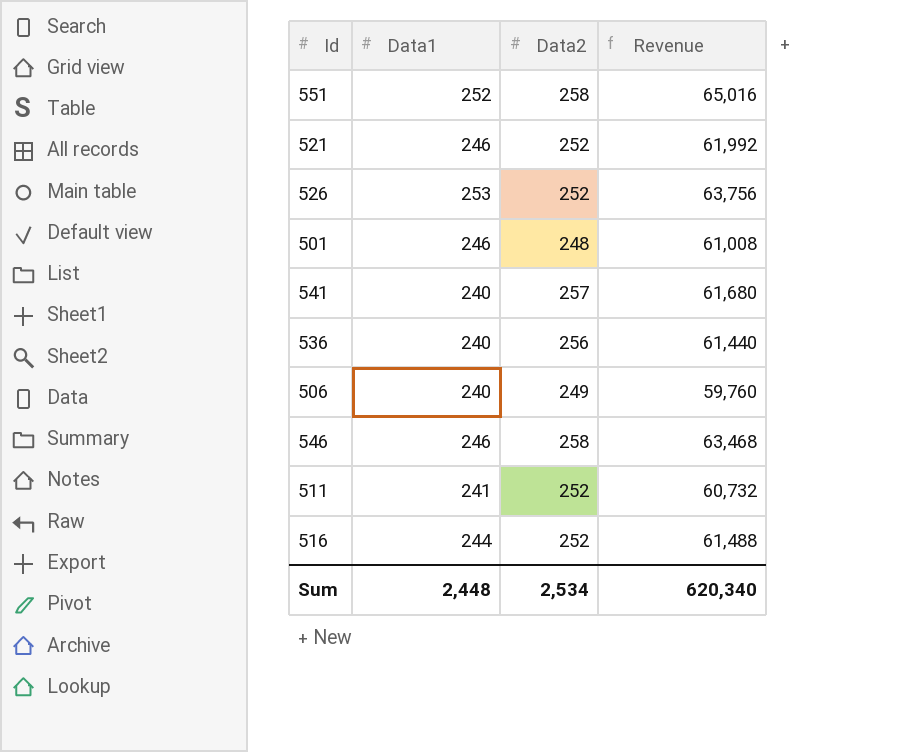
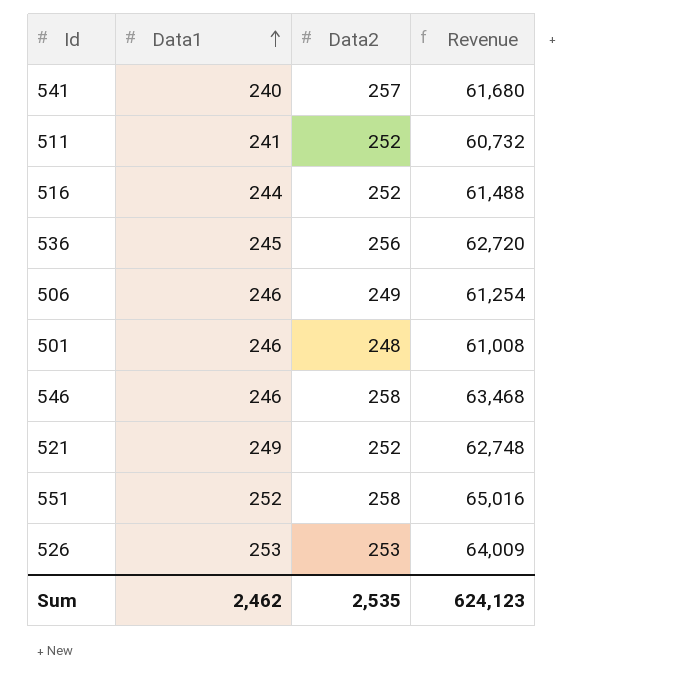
row order: none -> Data1 ascending
536 | Data1: 240 -> 245
536 | Revenue: 61,440 -> 62,720
506 | Data1: 240 -> 246
506 | Revenue: 59,760 -> 61,254
521 | Data1: 246 -> 249
521 | Revenue: 61,992 -> 62,748
526 | Data2: 252 -> 253
526 | Revenue: 63,756 -> 64,009
Sum | Data1: 2,448 -> 2,462
Sum | Data2: 2,534 -> 2,535
Sum | Revenue: 620,340 -> 624,123

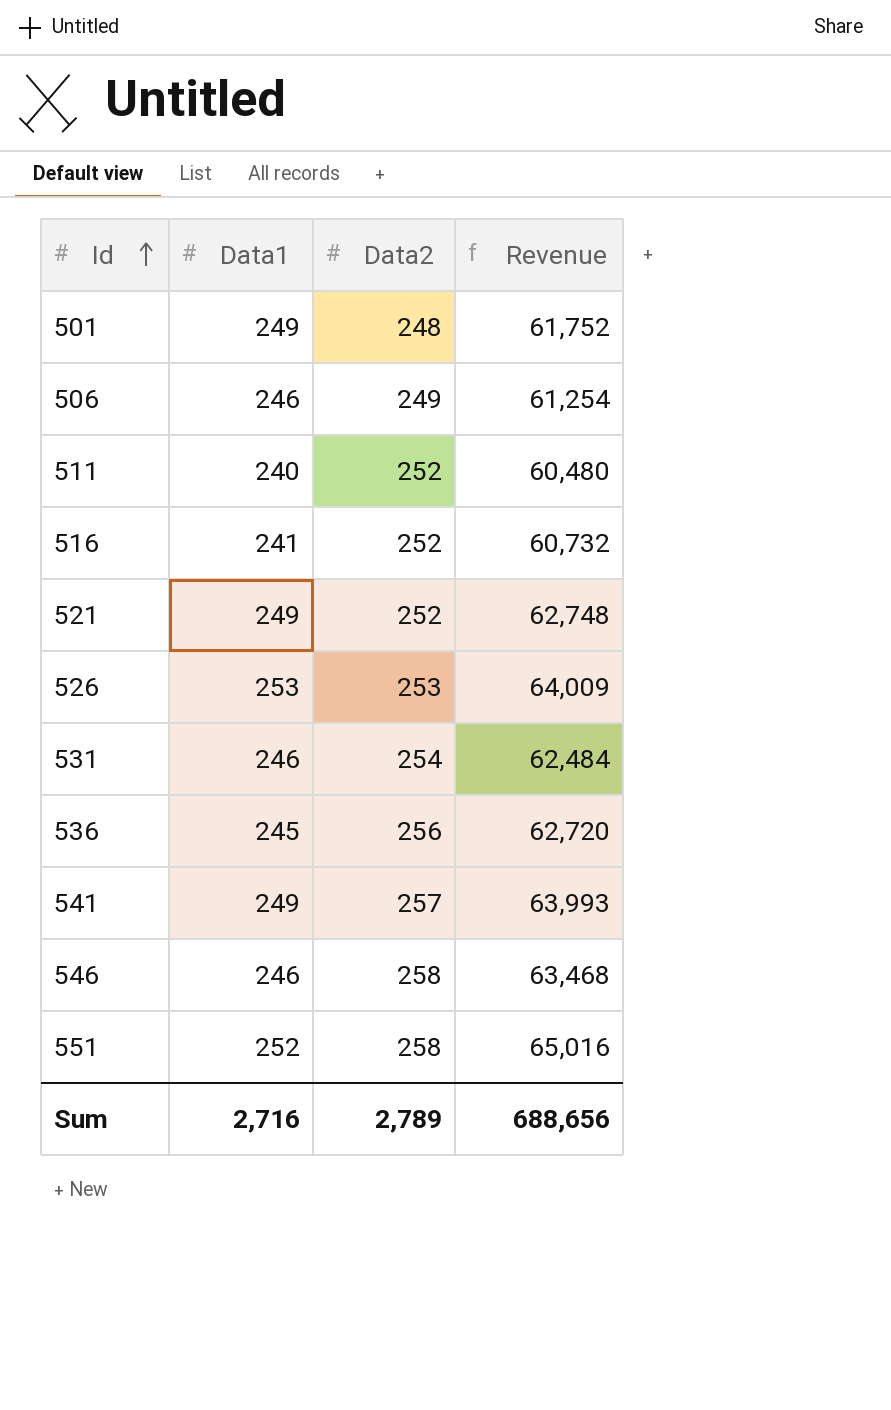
row order: Data1 ascending -> Id ascending
501 | Data1: 246 -> 249
501 | Revenue: 61,008 -> 61,752
511 | Data1: 241 -> 240
511 | Revenue: 60,732 -> 60,480
516 | Data1: 244 -> 241
516 | Revenue: 61,488 -> 60,732
row 531: none -> 246 | 254 | 62,484
541 | Data1: 240 -> 249
541 | Revenue: 61,680 -> 63,993
Sum | Data1: 2,462 -> 2,716
Sum | Data2: 2,535 -> 2,789
Sum | Revenue: 624,123 -> 688,656

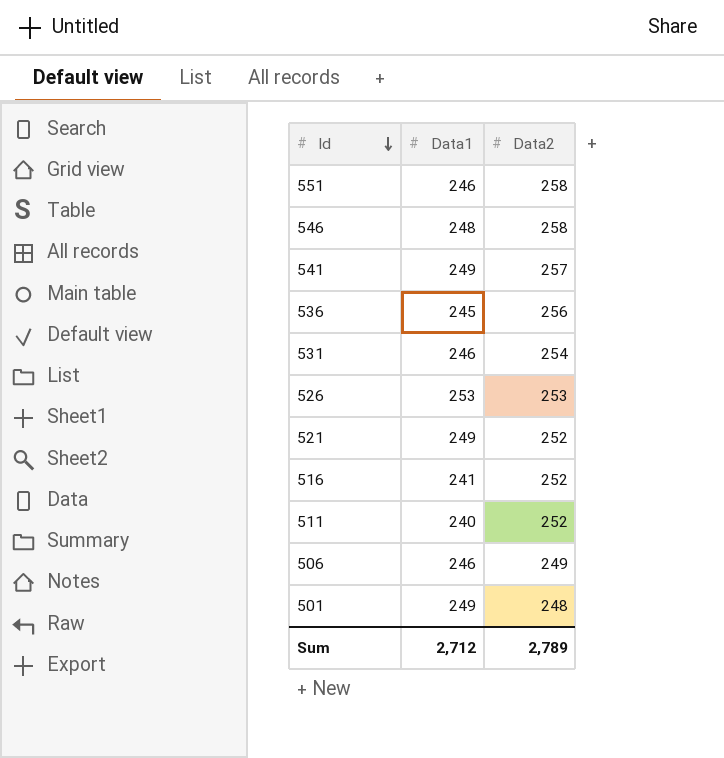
row order: Id ascending -> Id descending
column Revenue | formula: [Data1] * [Data2] -> none
551 | Data1: 252 -> 246
546 | Data1: 246 -> 248
Sum | Data1: 2,716 -> 2,712

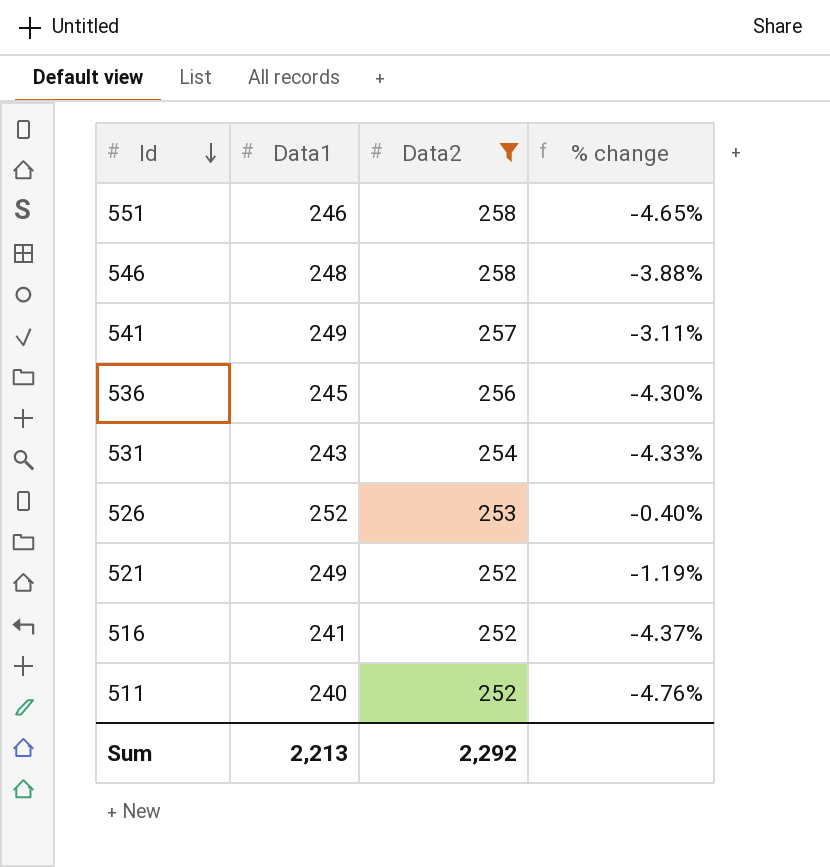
filter: none -> Data2 >= 252
column % change | formula: none -> ([Data1] - [Data2]) / [Data2]
531 | Data1: 246 -> 243
526 | Data1: 253 -> 252
Sum | Data1: 2,712 -> 2,213
Sum | Data2: 2,789 -> 2,292

